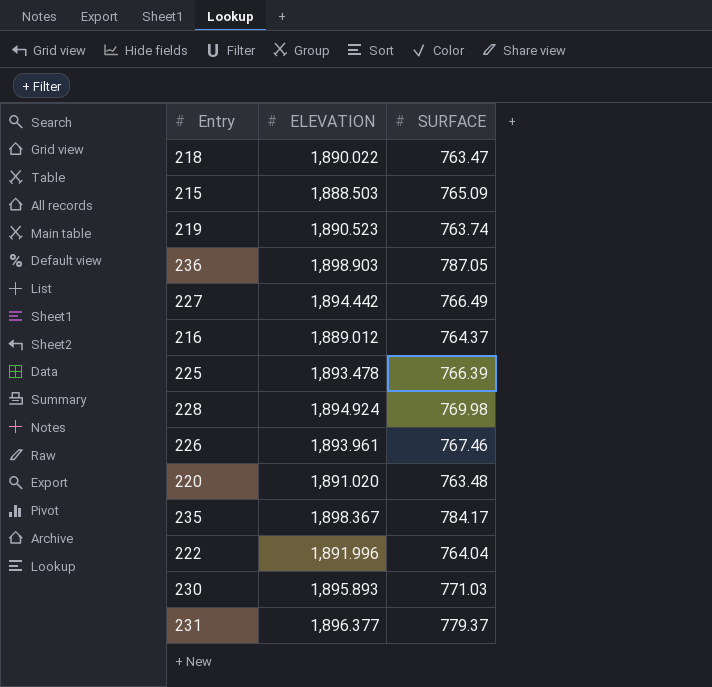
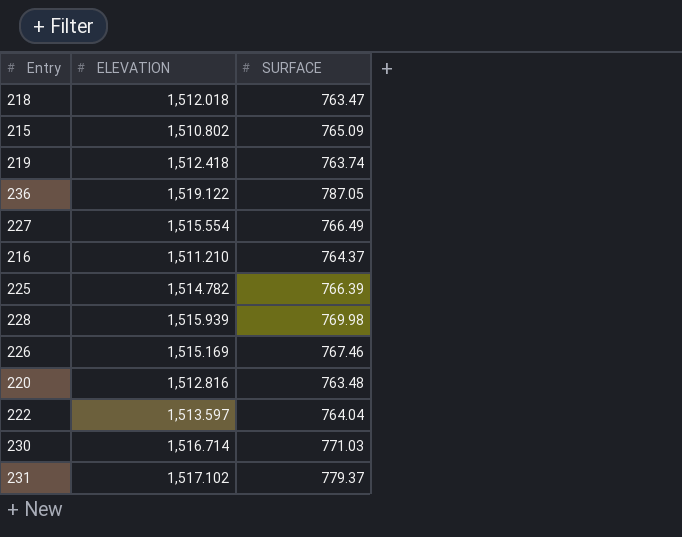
row 235: 1,898.367 | 784.17 -> none
218 | ELEVATION: 1,890.022 -> 1,512.018
215 | ELEVATION: 1,888.503 -> 1,510.802
219 | ELEVATION: 1,890.523 -> 1,512.418
236 | ELEVATION: 1,898.903 -> 1,519.122
227 | ELEVATION: 1,894.442 -> 1,515.554
216 | ELEVATION: 1,889.012 -> 1,511.210
225 | ELEVATION: 1,893.478 -> 1,514.782
228 | ELEVATION: 1,894.924 -> 1,515.939
226 | ELEVATION: 1,893.961 -> 1,515.169
220 | ELEVATION: 1,891.020 -> 1,512.816
222 | ELEVATION: 1,891.996 -> 1,513.597
230 | ELEVATION: 1,895.893 -> 1,516.714
231 | ELEVATION: 1,896.377 -> 1,517.102

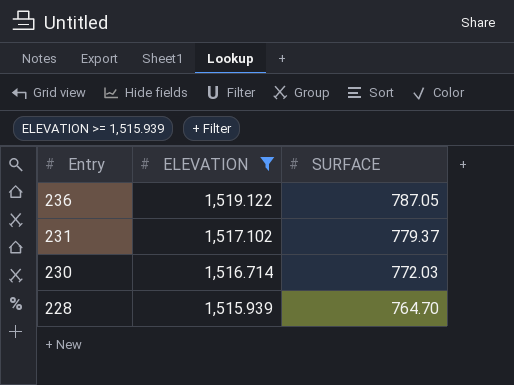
filter: none -> ELEVATION >= 1,515.939
row order: none -> Entry descending
230 | SURFACE: 771.03 -> 772.03
228 | SURFACE: 769.98 -> 764.70

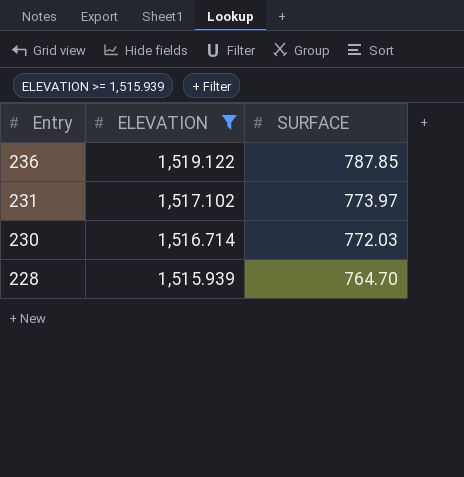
236 | SURFACE: 787.05 -> 787.85
231 | SURFACE: 779.37 -> 773.97

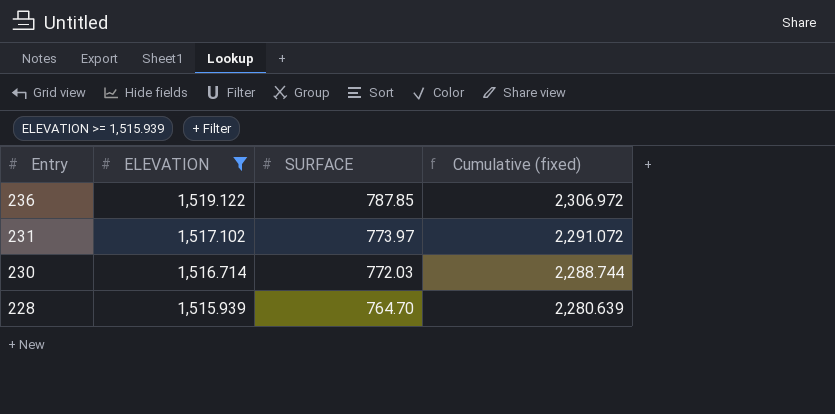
column Cumulative (fixed) | formula: none -> [ELEVATION] + [SURFACE]

